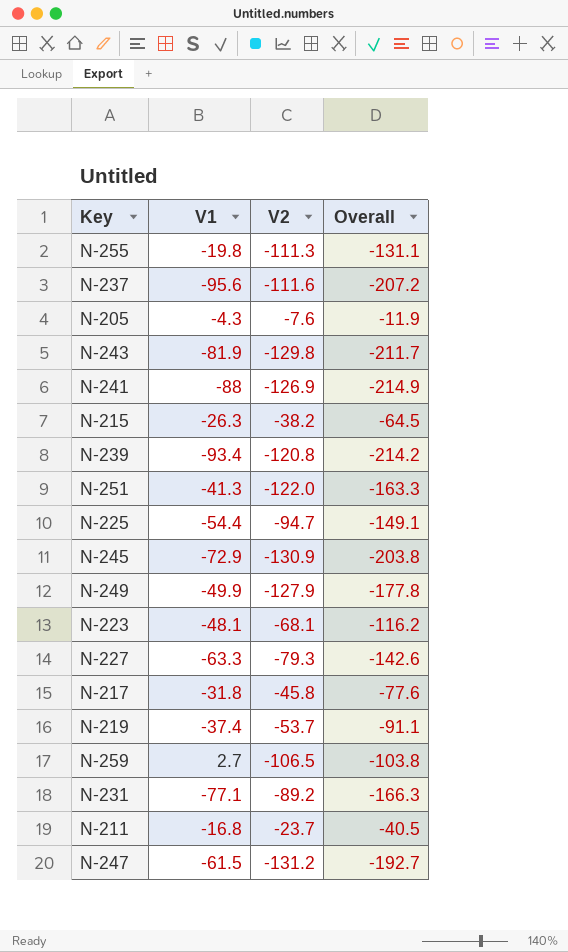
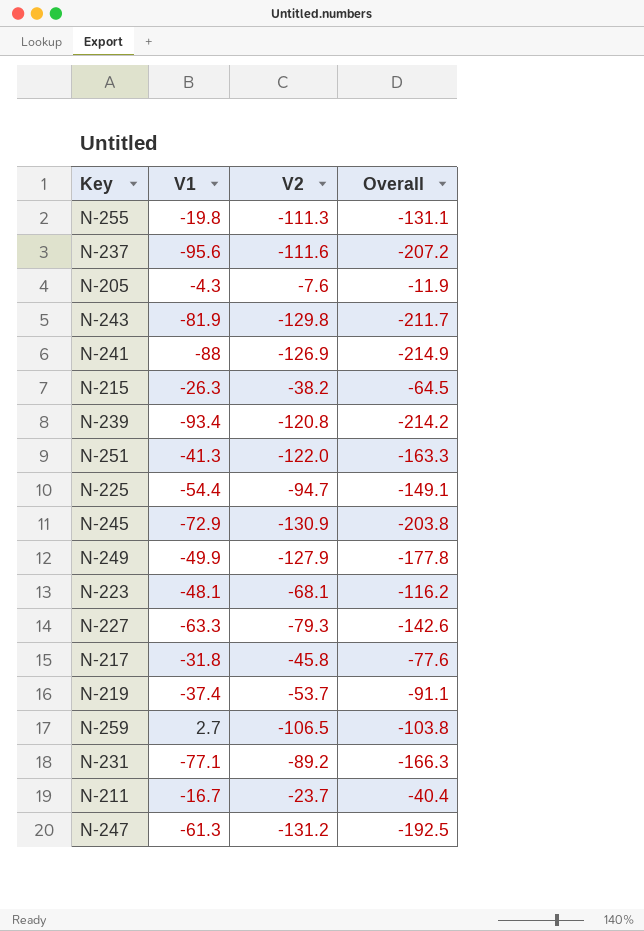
N-211 | V1: -16.8 -> -16.7
N-211 | Overall: -40.5 -> -40.4
N-247 | V1: -61.5 -> -61.3
N-247 | Overall: -192.7 -> -192.5

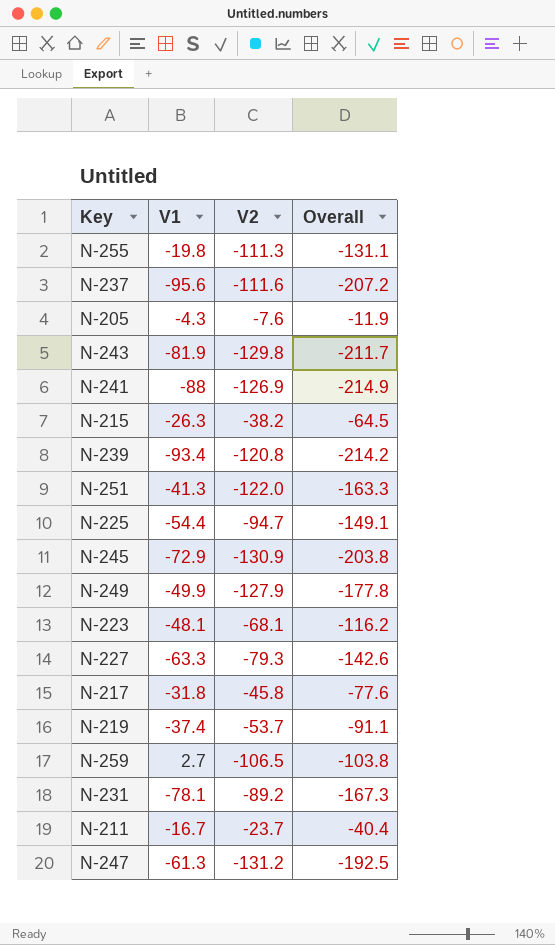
N-231 | V1: -77.1 -> -78.1
N-231 | Overall: -166.3 -> -167.3

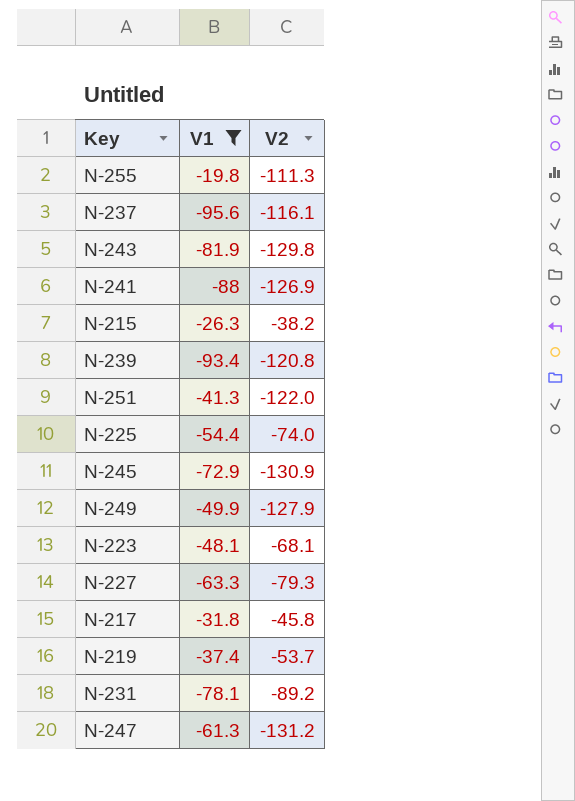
filter: none -> V1 <= -19.8
column Overall | formula: [V1] + [V2] -> none
N-237 | V2: -111.6 -> -116.1
N-225 | V2: -94.7 -> -74.0

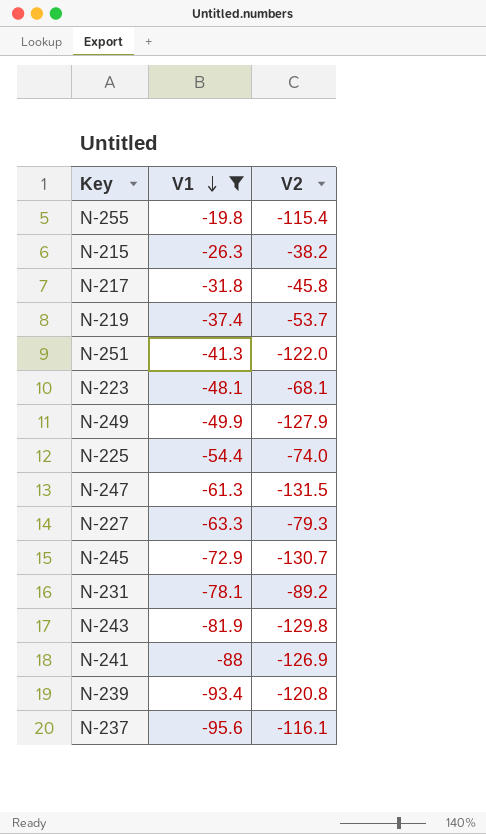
row order: none -> V1 descending
N-255 | V2: -111.3 -> -115.4
N-247 | V2: -131.2 -> -131.5
N-245 | V2: -130.9 -> -130.7

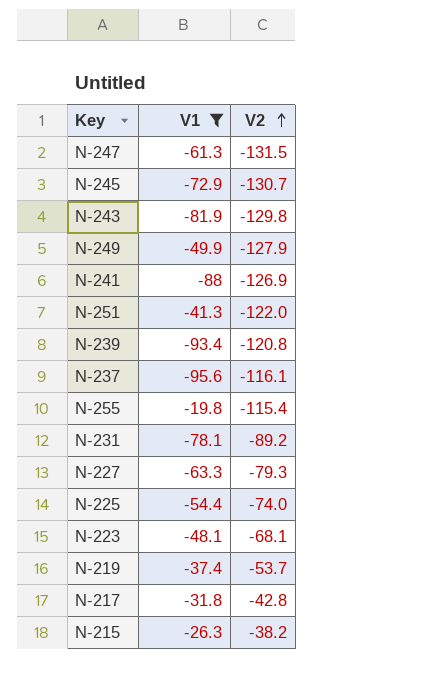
row order: V1 descending -> V2 ascending
N-217 | V2: -45.8 -> -42.8

